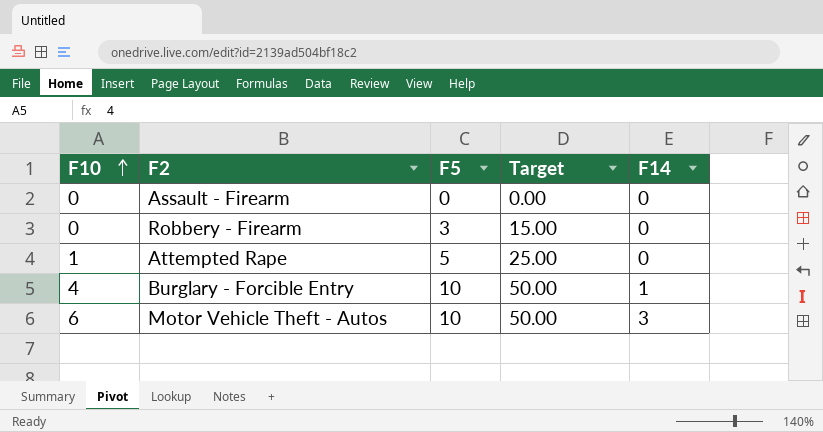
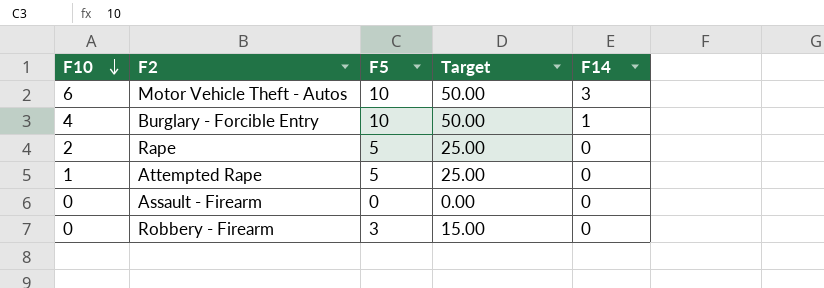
row order: F10 ascending -> F10 descending
row Rape: none -> 2 | 5 | 25.00 | 0

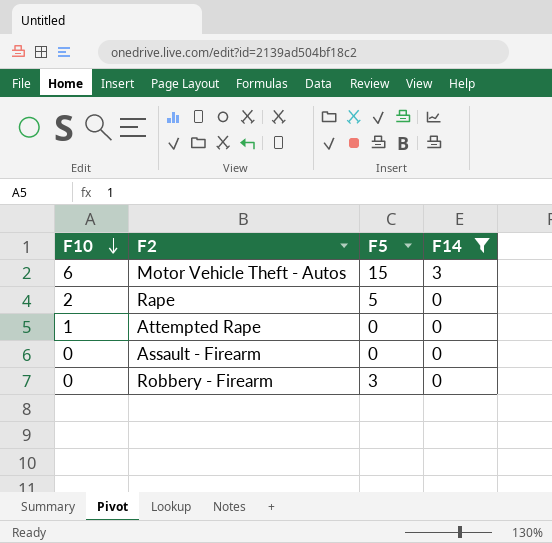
filter: none -> F14 != 1
column Target | formula: [F5] * 5 -> none
Motor Vehicle Theft - Autos | F5: 10 -> 15
Attempted Rape | F5: 5 -> 0

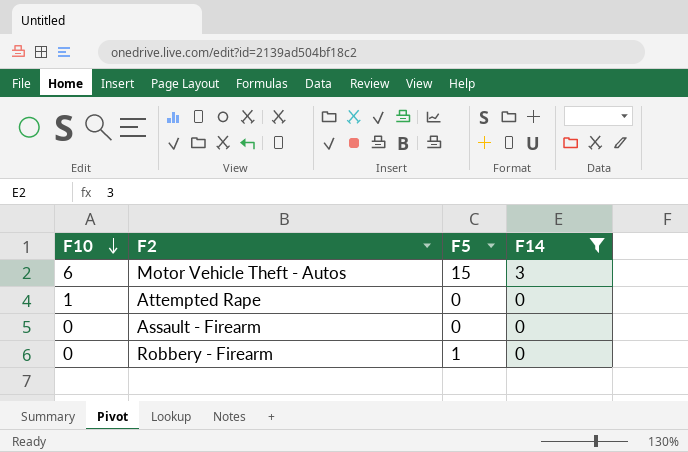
row Rape: 2 | 5 | 0 -> none
Robbery - Firearm | F5: 3 -> 1

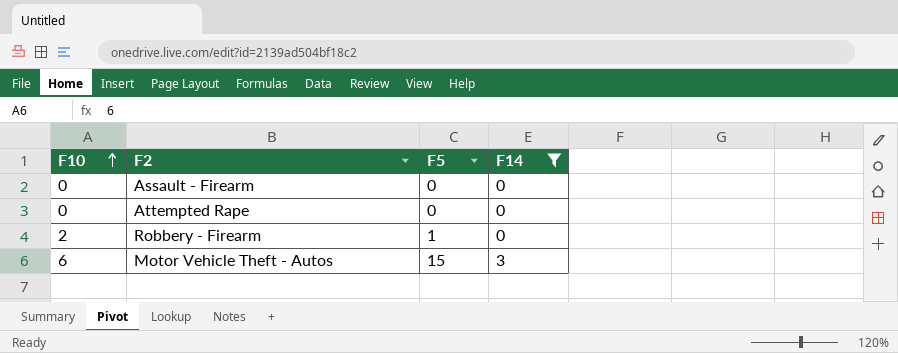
row order: F10 descending -> F10 ascending
Attempted Rape | F10: 1 -> 0
Robbery - Firearm | F10: 0 -> 2

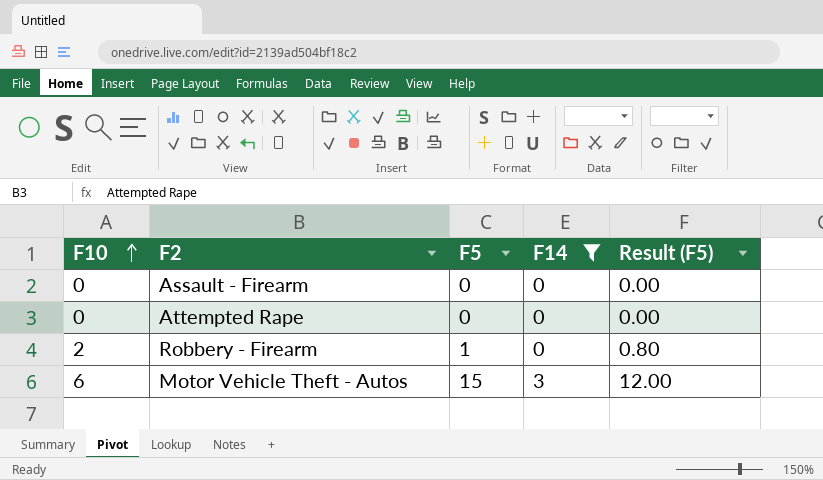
column Result (F5) | formula: none -> [F5] * 0.8

